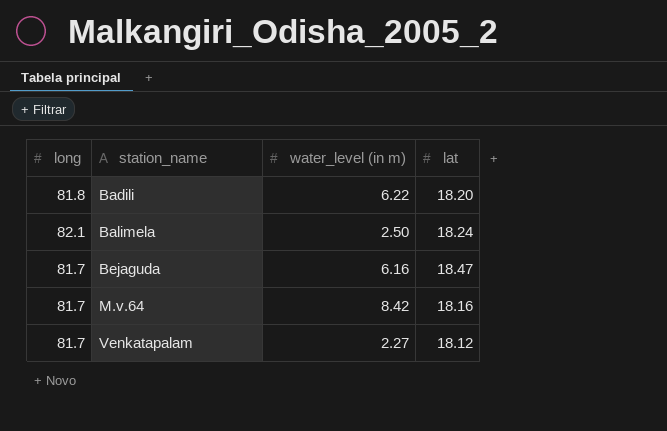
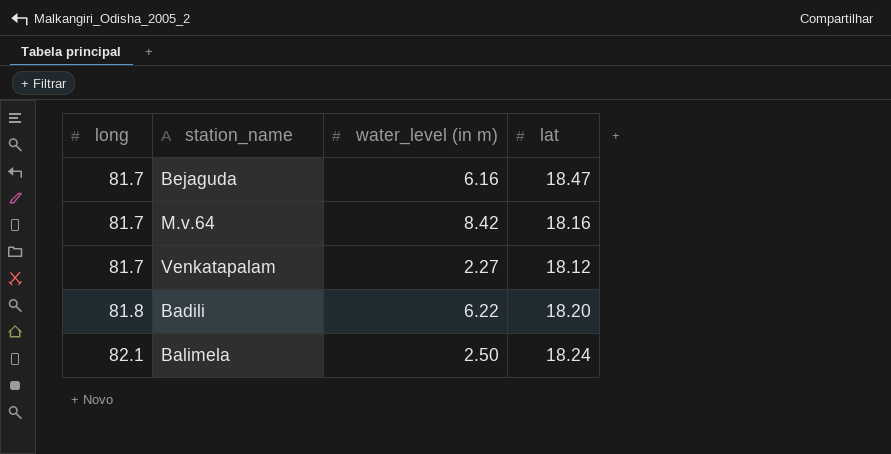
row order: station_name ascending -> long ascending

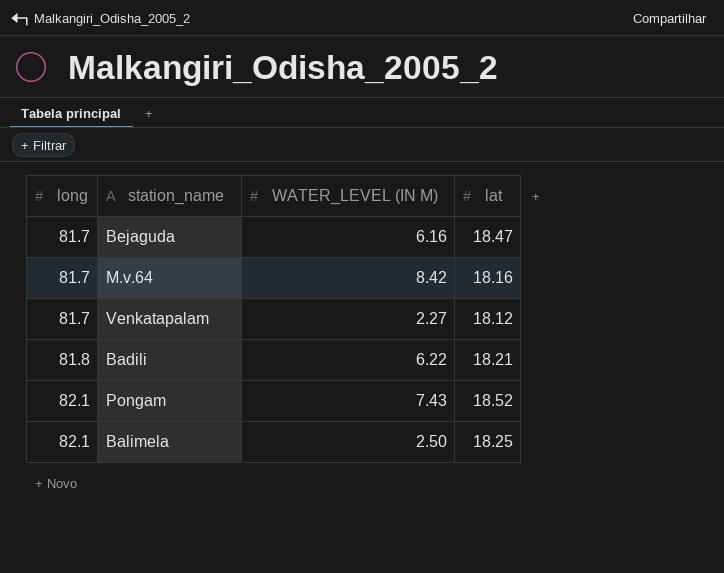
column name: water_level (in m) -> WATER_LEVEL (IN M)
Badili | lat: 18.20 -> 18.21
row Pongam: none -> 82.1 | 7.43 | 18.52
Balimela | lat: 18.24 -> 18.25

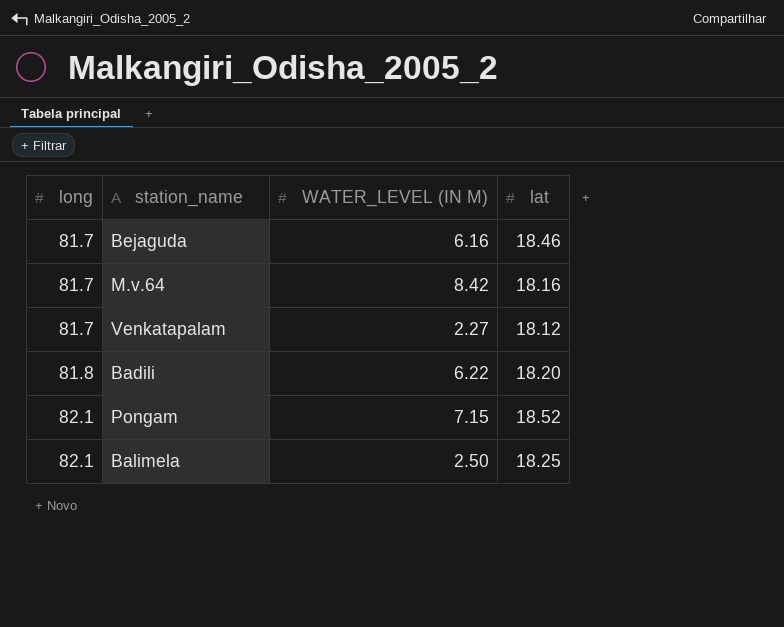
Bejaguda | lat: 18.47 -> 18.46
Badili | lat: 18.21 -> 18.20
Pongam | WATER_LEVEL (IN M): 7.43 -> 7.15

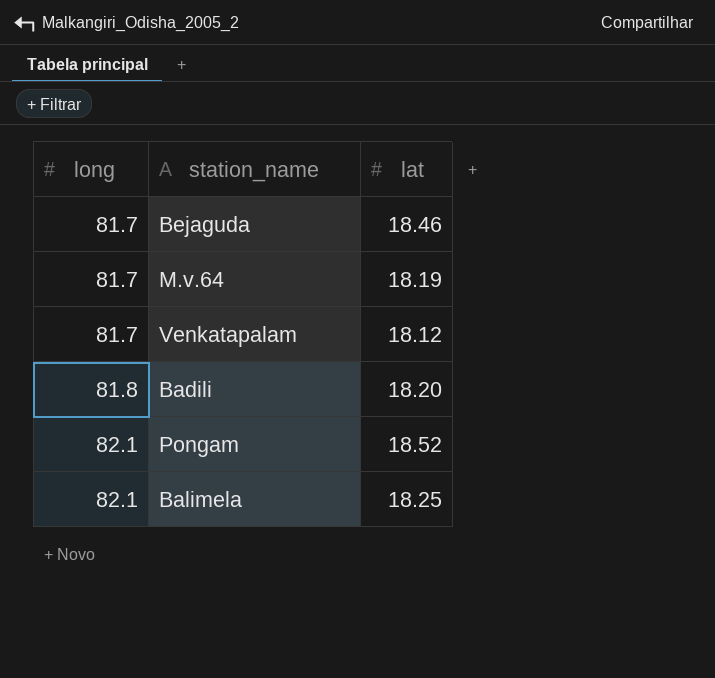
column WATER_LEVEL (IN M) | position: 3 -> none
M.v.64 | lat: 18.16 -> 18.19

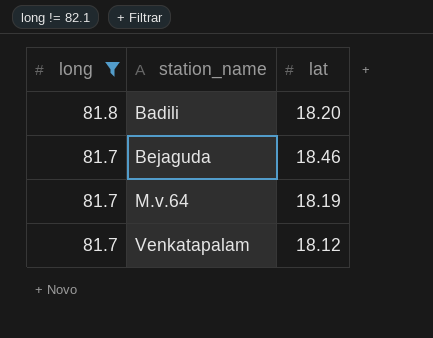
filter: none -> long != 82.1
row order: long ascending -> long descending

